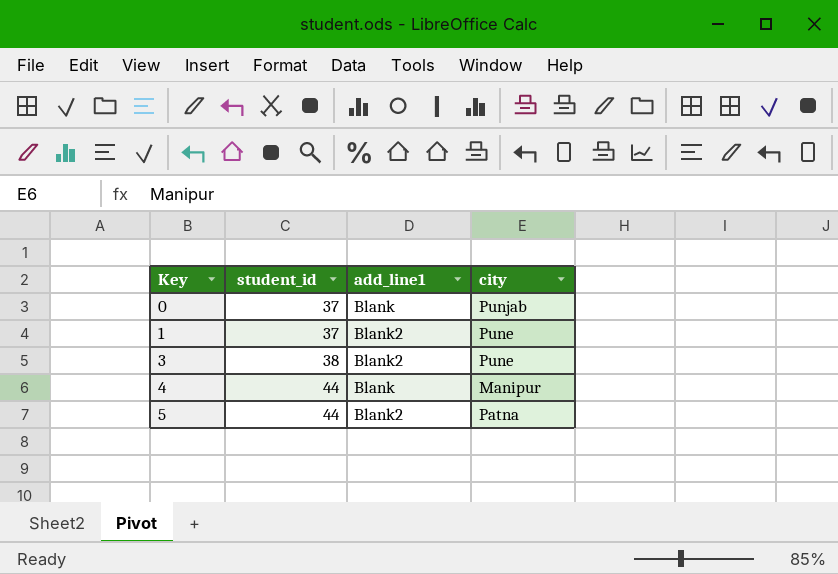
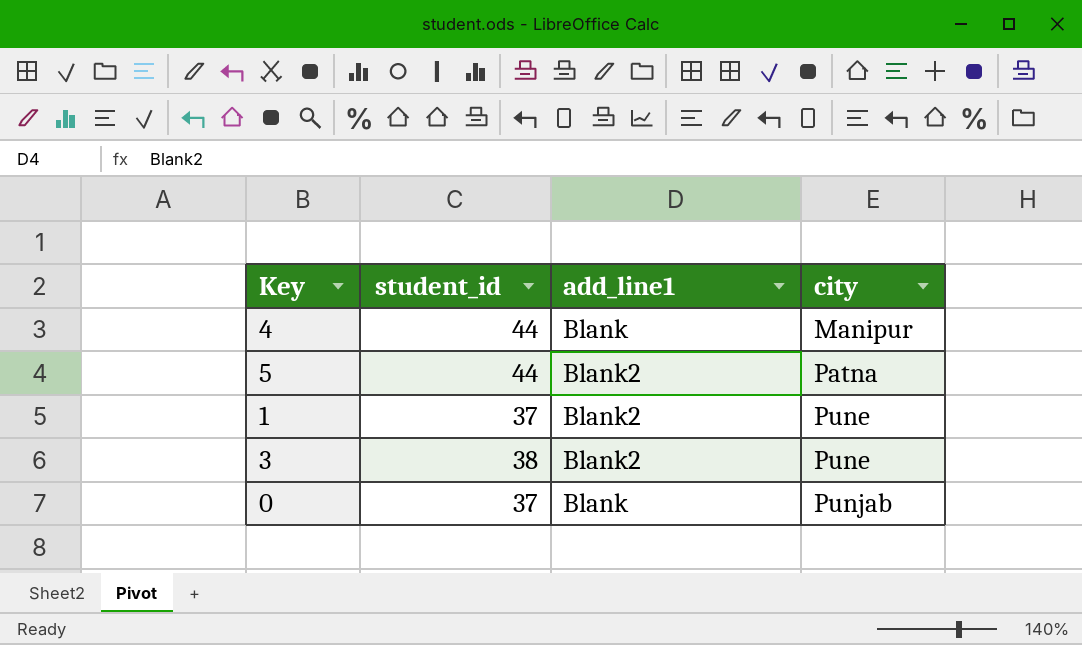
row order: Key ascending -> city ascending

